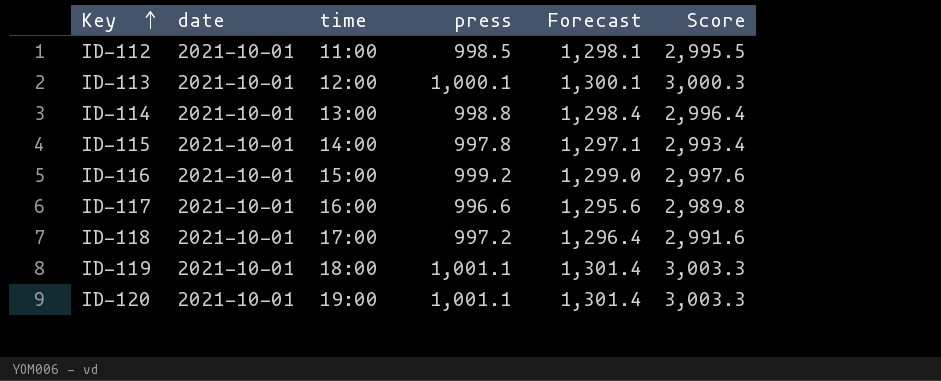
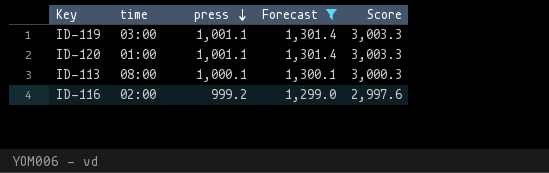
filter: none -> Forecast >= 1,299.0
row order: Key ascending -> press descending
column date | position: 2 -> none
ID-119 | time: 18:00 -> 03:00
ID-120 | time: 19:00 -> 01:00
ID-113 | time: 12:00 -> 08:00
ID-116 | time: 15:00 -> 02:00

